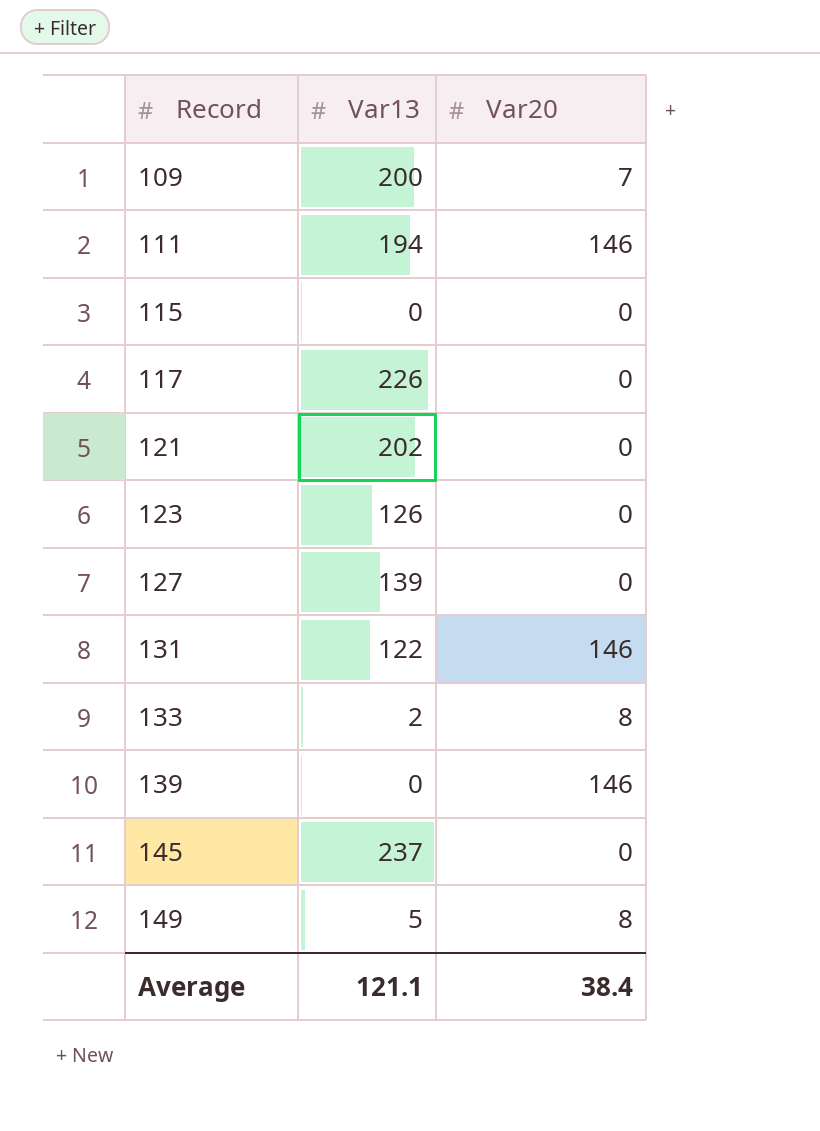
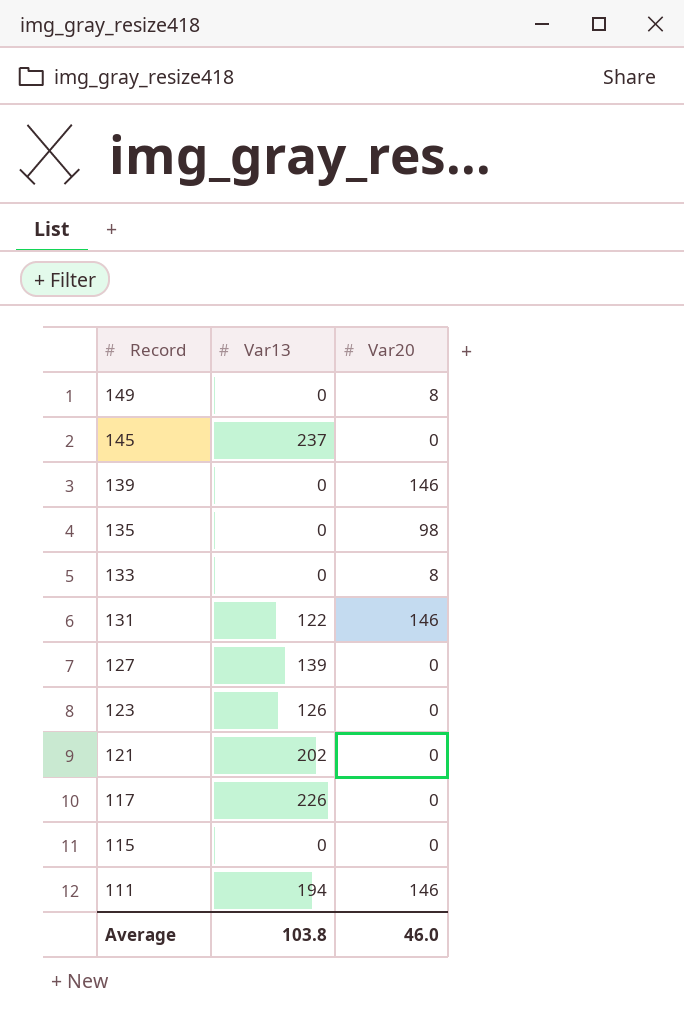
row order: Record ascending -> Record descending
row 109: 200 | 7 -> none
149 | Var13: 5 -> 0
row 135: none -> 0 | 98
133 | Var13: 2 -> 0
Average | Var13: 121.1 -> 103.8
Average | Var20: 38.4 -> 46.0

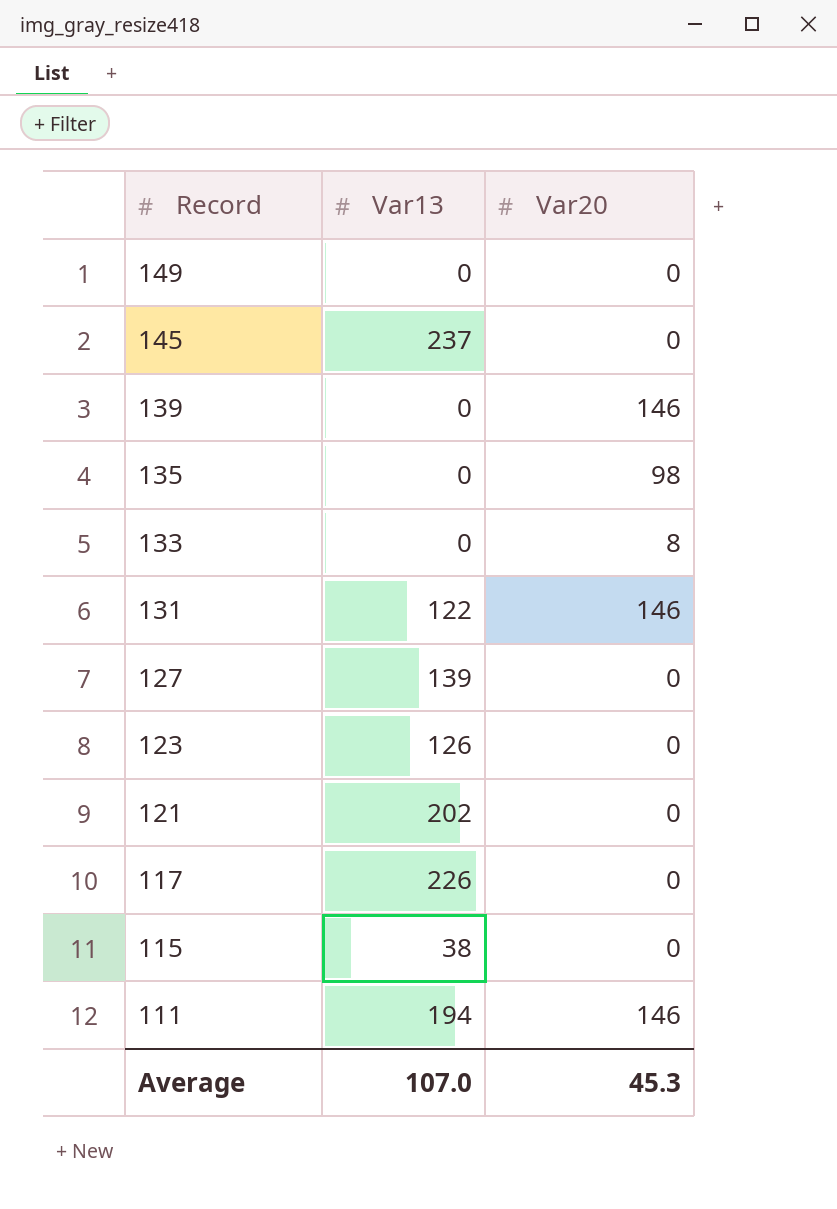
149 | Var20: 8 -> 0
115 | Var13: 0 -> 38
Average | Var13: 103.8 -> 107.0
Average | Var20: 46.0 -> 45.3

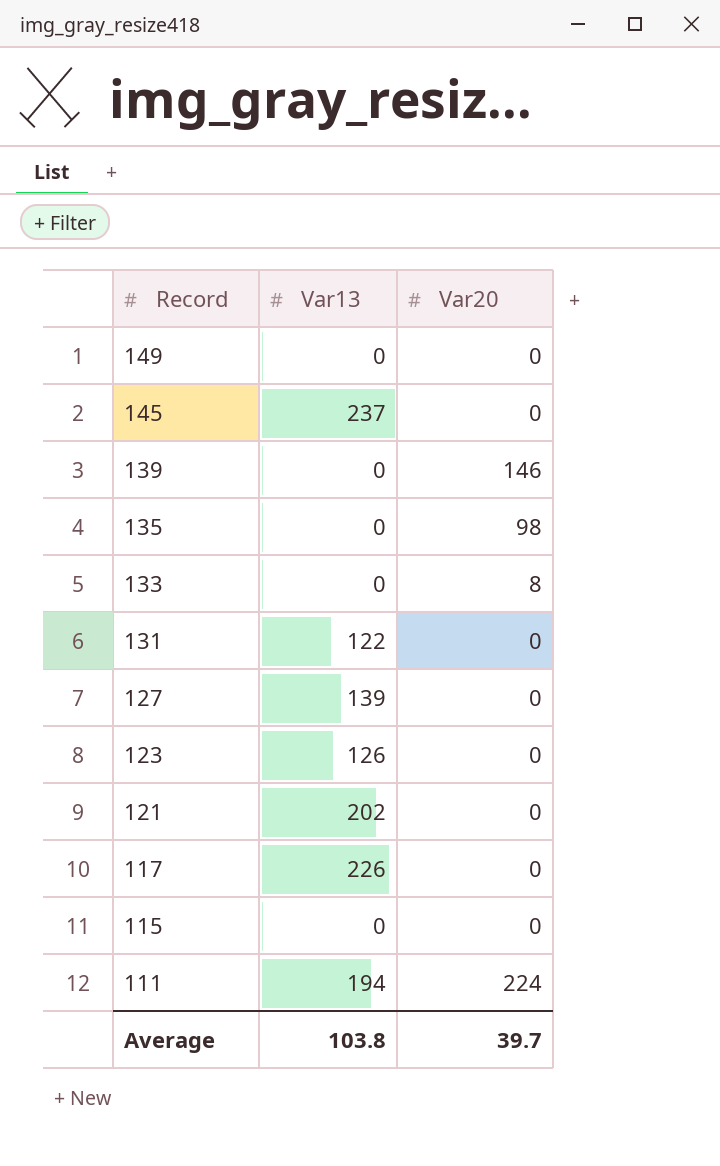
131 | Var20: 146 -> 0
115 | Var13: 38 -> 0
111 | Var20: 146 -> 224
Average | Var13: 107.0 -> 103.8
Average | Var20: 45.3 -> 39.7

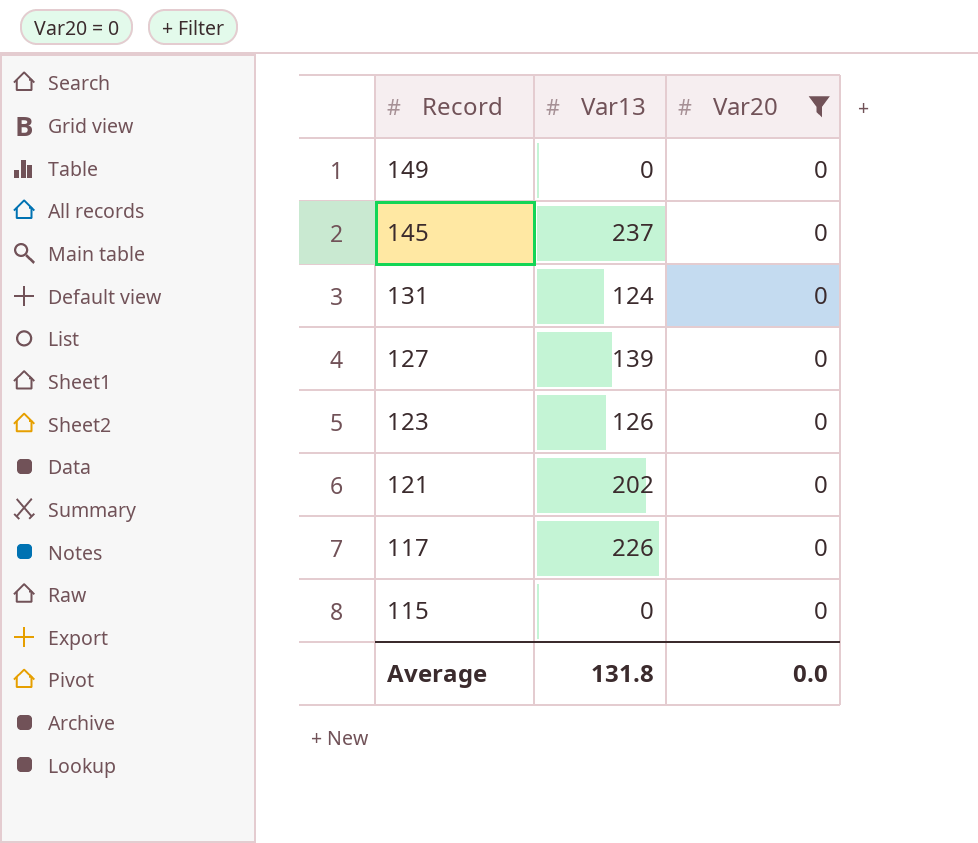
filter: none -> Var20 = 0
131 | Var13: 122 -> 124
Average | Var13: 103.8 -> 131.8
Average | Var20: 39.7 -> 0.0

